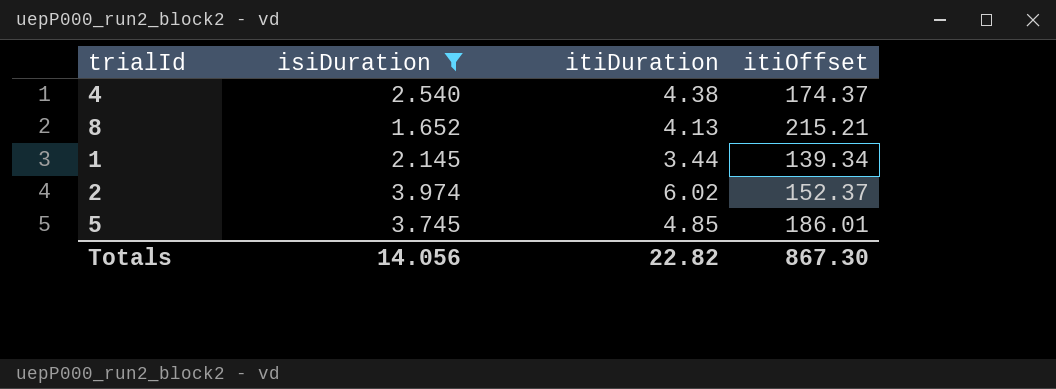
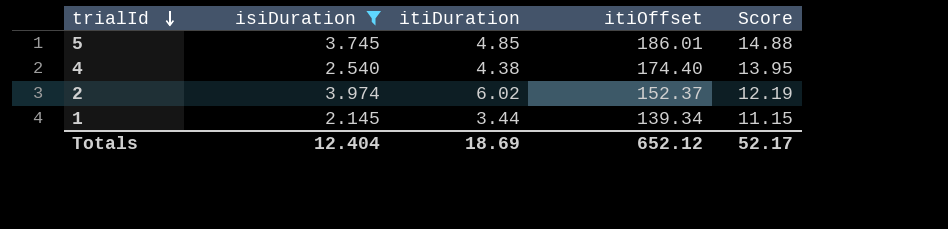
row order: none -> trialId descending
column Score | formula: none -> [itiOffset] * 0.08
row 8: 1.652 | 4.13 | 215.21 -> none
4 | itiOffset: 174.37 -> 174.40
Totals | isiDuration: 14.056 -> 12.404
Totals | itiDuration: 22.82 -> 18.69
Totals | itiOffset: 867.30 -> 652.12

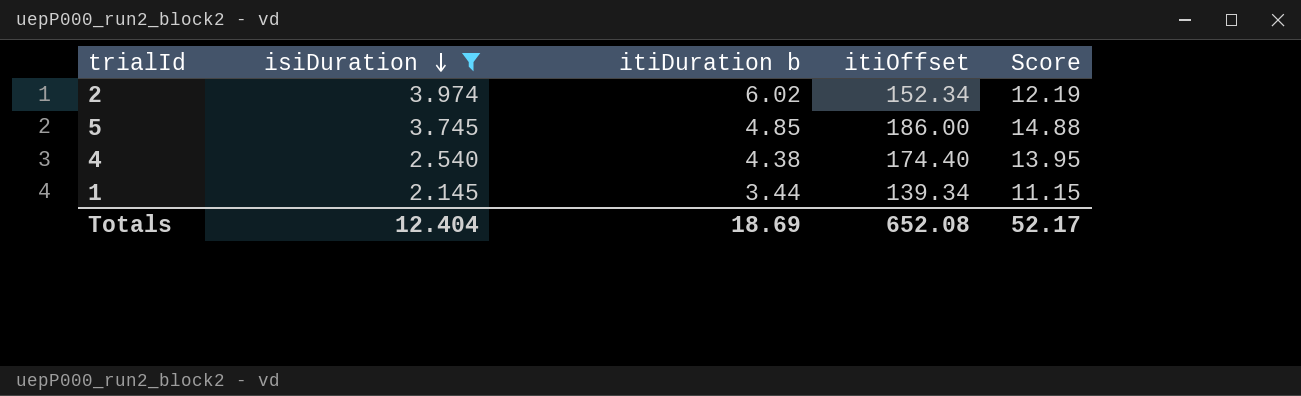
row order: trialId descending -> isiDuration descending
column name: itiDuration -> itiDuration b
2 | itiOffset: 152.37 -> 152.34
5 | itiOffset: 186.01 -> 186.00
Totals | itiOffset: 652.12 -> 652.08

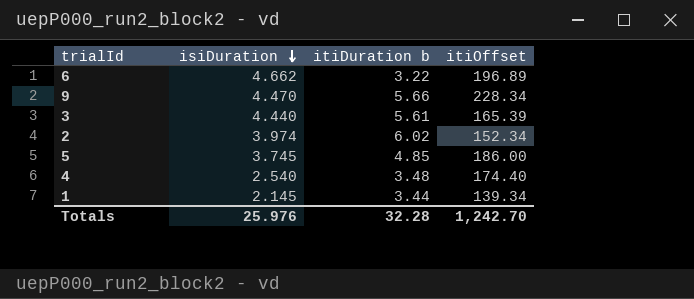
filter: isiDuration <= 3.974 -> none
column Score | formula: [itiOffset] * 0.08 -> none
4 | itiDuration b: 4.38 -> 3.48
Totals | isiDuration: 12.404 -> 25.976
Totals | itiDuration b: 18.69 -> 32.28
Totals | itiOffset: 652.08 -> 1,242.70

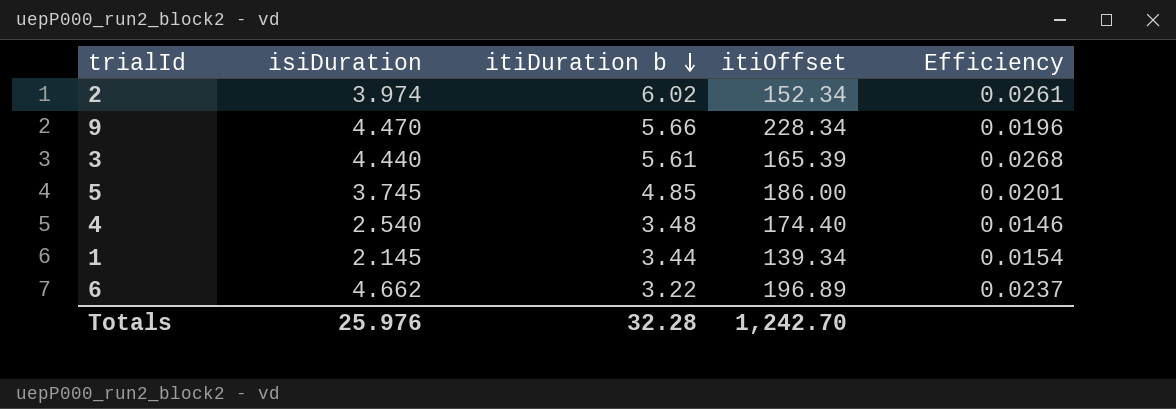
row order: isiDuration descending -> itiDuration b descending
column Efficiency | formula: none -> [isiDuration] / [itiOffset]

